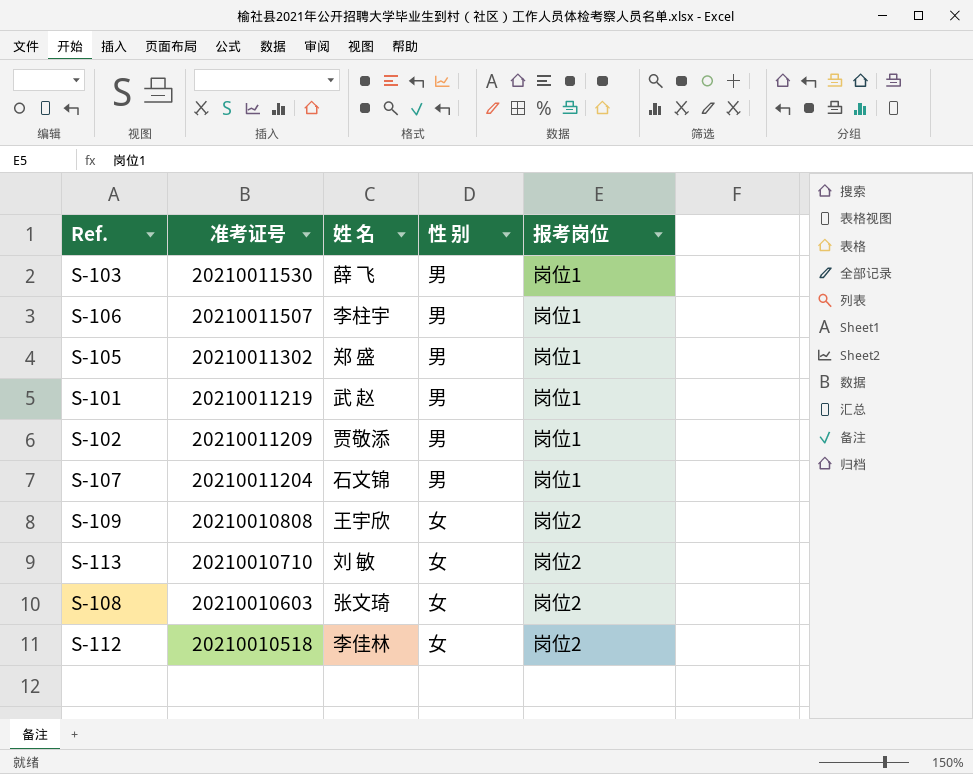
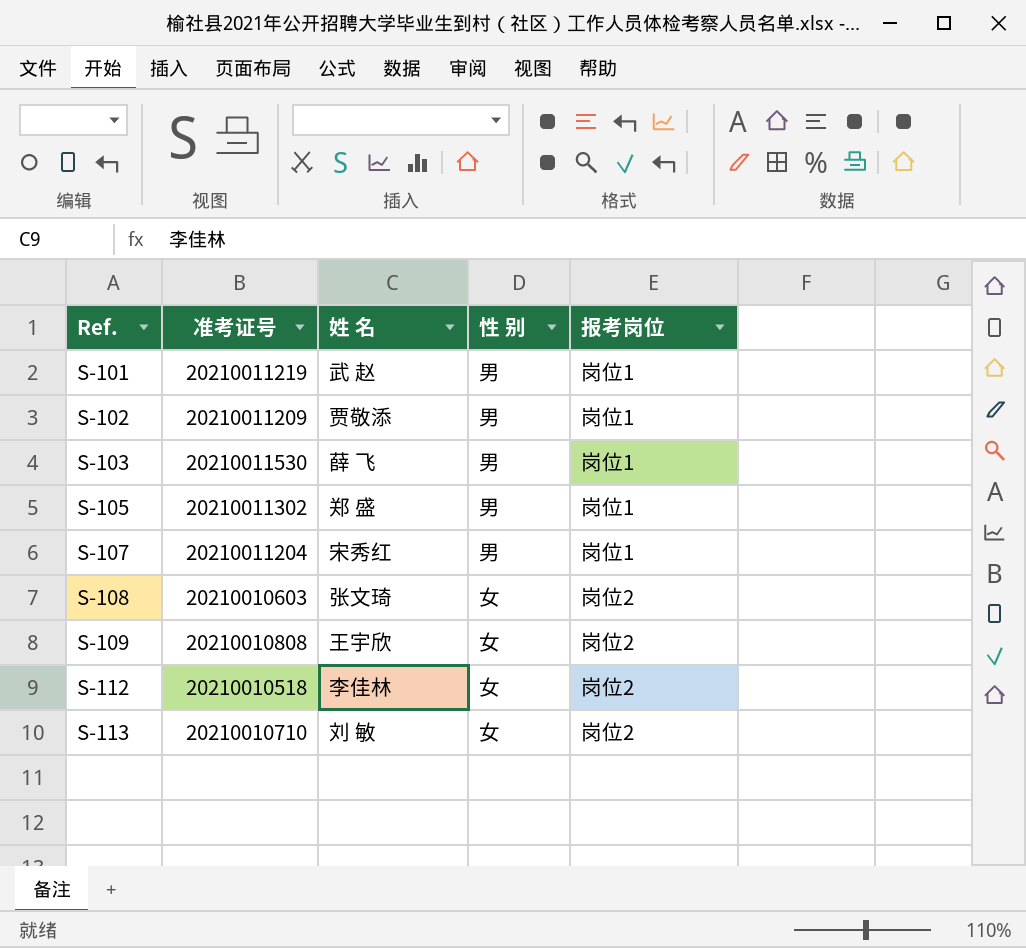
row order: 准考证号 descending -> Ref. ascending
row S-106: 20210011507 | 李柱宇 | 男 | 岗位1 -> none
S-107 | 姓 名: 石文锦 -> 宋秀红

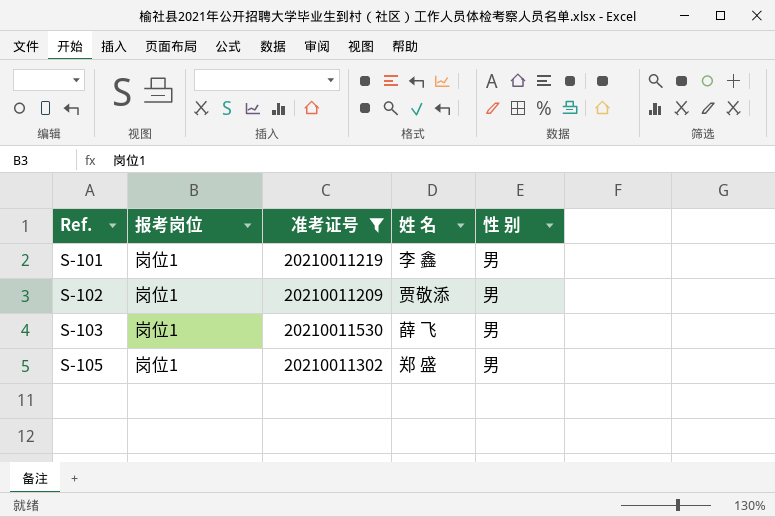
filter: none -> 准考证号 >= 20210011209
column 报考岗位 | position: 5 -> 2
S-101 | 姓 名: 武 赵 -> 李 鑫

